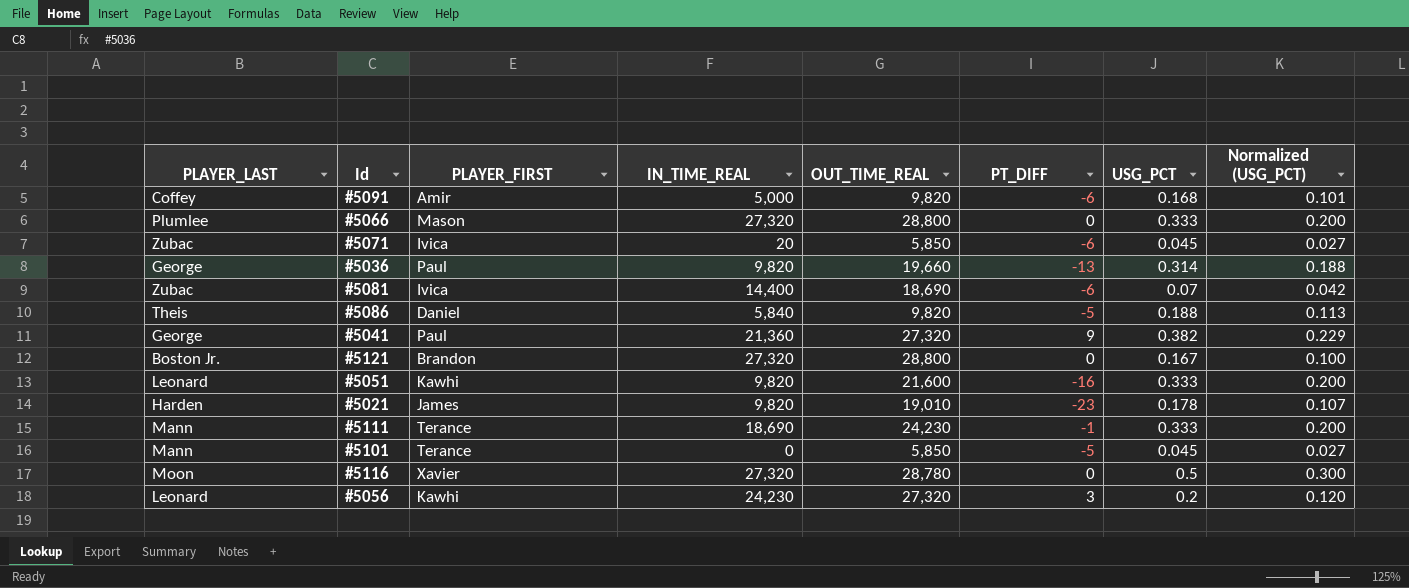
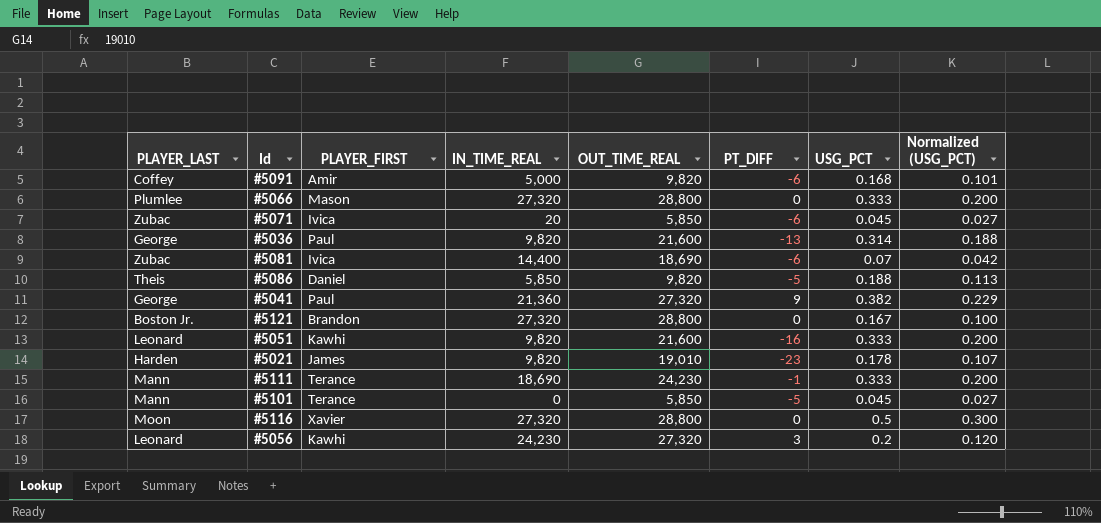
#5036 | OUT_TIME_REAL: 19,660 -> 21,600
#5086 | IN_TIME_REAL: 5,840 -> 5,850
#5116 | OUT_TIME_REAL: 28,780 -> 28,800

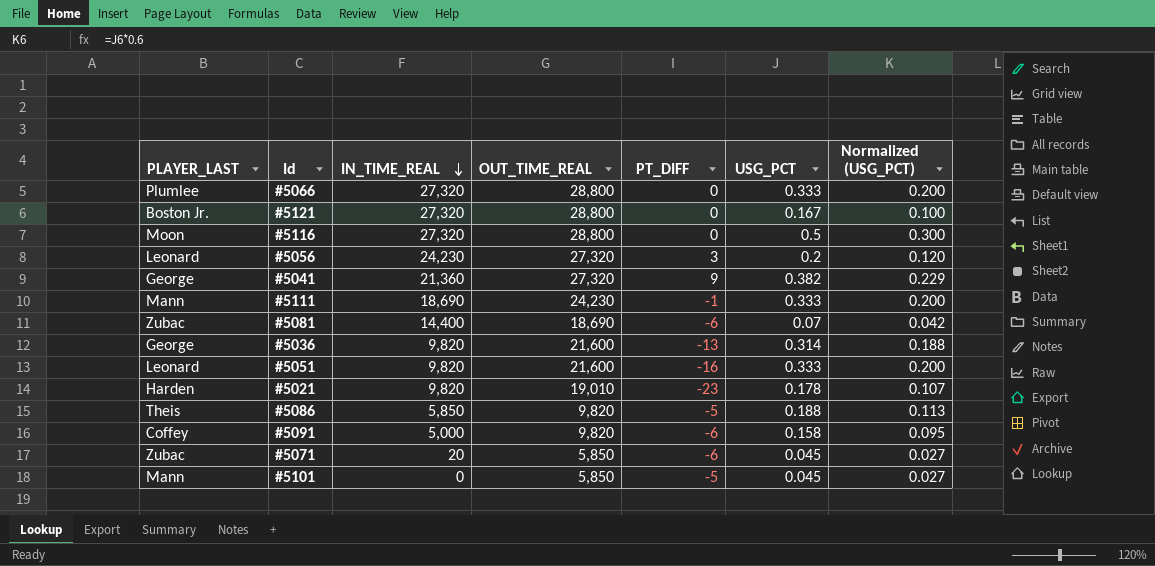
row order: none -> IN_TIME_REAL descending
column PLAYER_FIRST | position: 3 -> none
#5091 | USG_PCT: 0.168 -> 0.158
#5091 | Normalized (USG_PCT): 0.101 -> 0.095

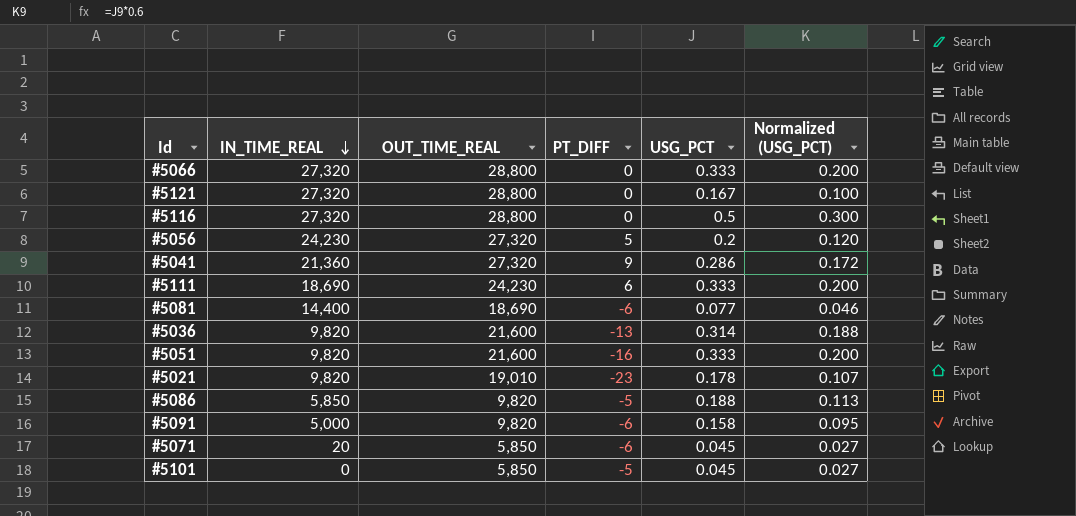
column PLAYER_LAST | position: 1 -> none
#5056 | PT_DIFF: 3 -> 5
#5041 | USG_PCT: 0.382 -> 0.286
#5041 | Normalized (USG_PCT): 0.229 -> 0.172
#5111 | PT_DIFF: -1 -> 6
#5081 | USG_PCT: 0.07 -> 0.077
#5081 | Normalized (USG_PCT): 0.042 -> 0.046

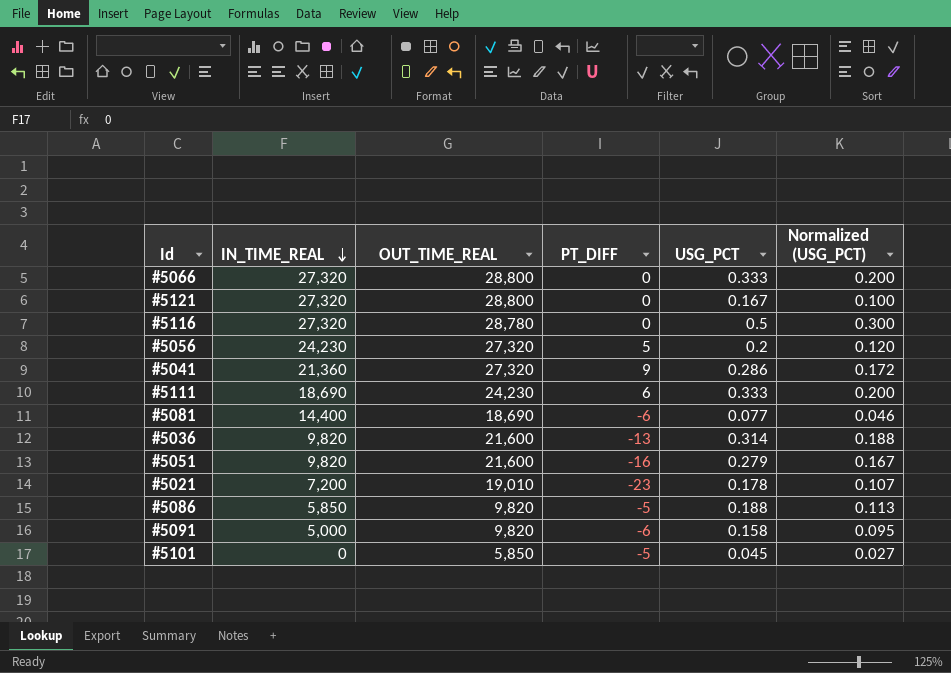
row #5071: 20 | 5,850 | -6 | 0.045 | 0.027 -> none
#5116 | OUT_TIME_REAL: 28,800 -> 28,780
#5051 | USG_PCT: 0.333 -> 0.279
#5051 | Normalized (USG_PCT): 0.200 -> 0.167
#5021 | IN_TIME_REAL: 9,820 -> 7,200

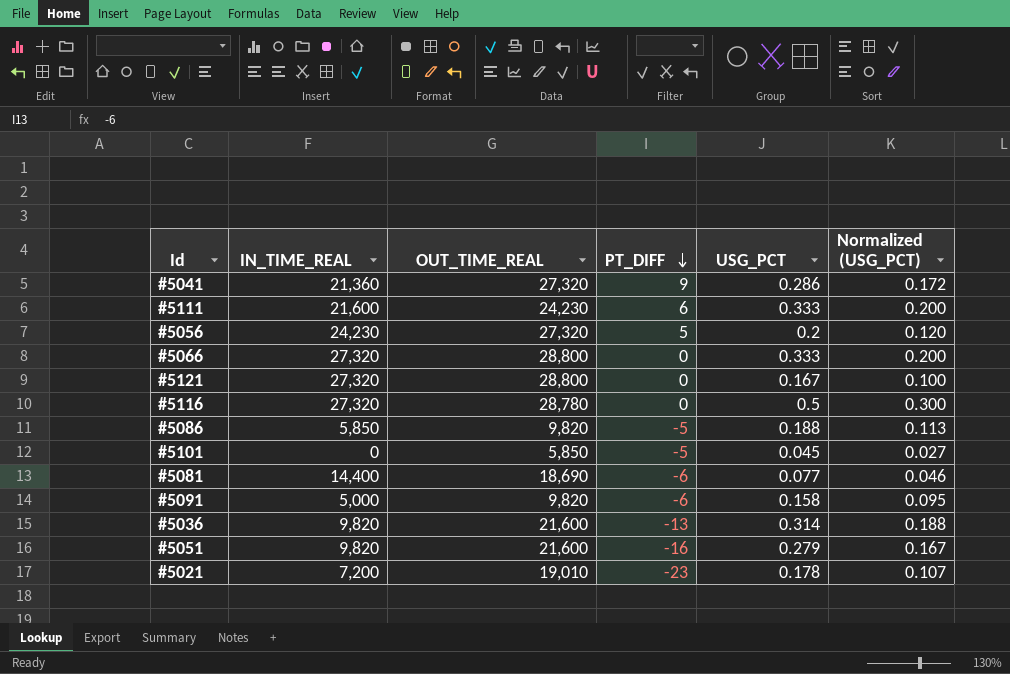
row order: IN_TIME_REAL descending -> PT_DIFF descending
#5111 | IN_TIME_REAL: 18,690 -> 21,600

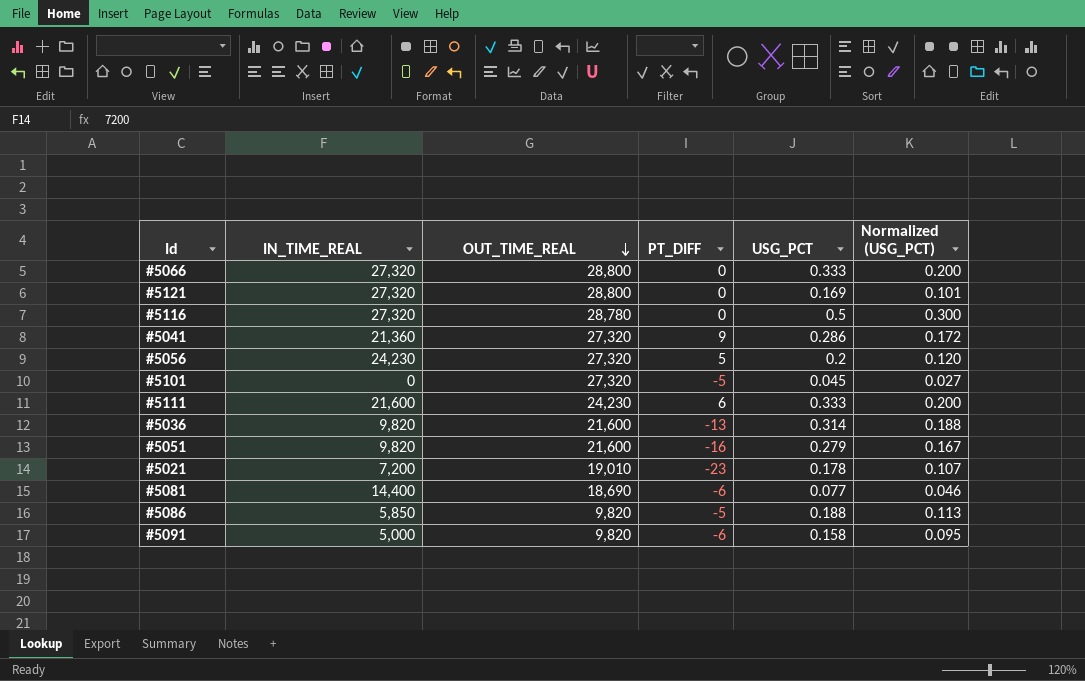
row order: PT_DIFF descending -> OUT_TIME_REAL descending
#5121 | USG_PCT: 0.167 -> 0.169
#5121 | Normalized (USG_PCT): 0.100 -> 0.101
#5101 | OUT_TIME_REAL: 5,850 -> 27,320

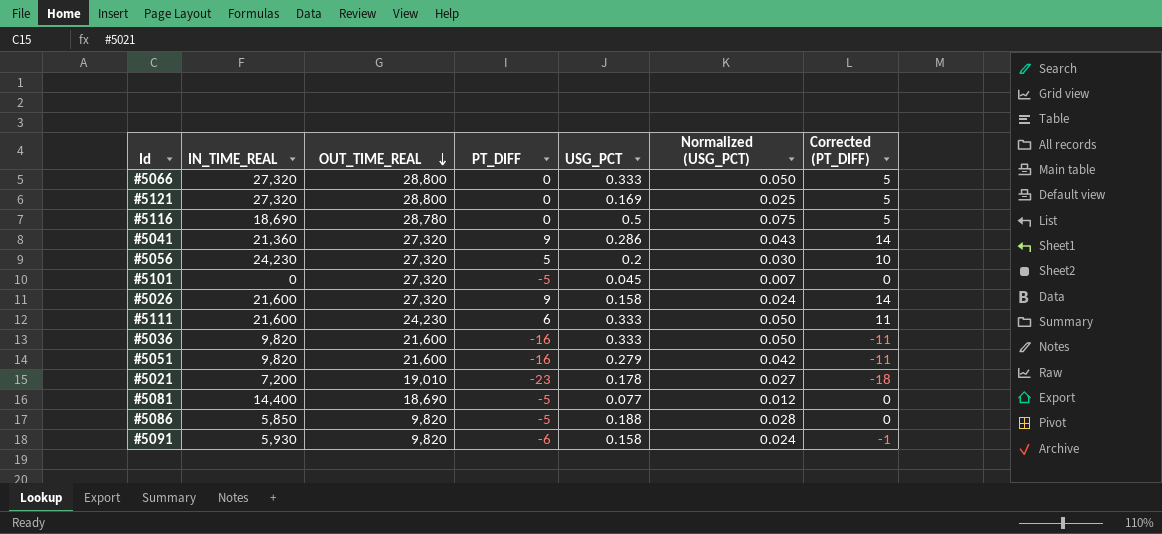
column Normalized (USG_PCT) | formula: [USG_PCT] * 0.6 -> [USG_PCT] * 0.15
column Corrected (PT_DIFF) | formula: none -> [PT_DIFF] + 5
#5116 | IN_TIME_REAL: 27,320 -> 18,690
row #5026: none -> 21,600 | 27,320 | 9 | 0.158 | 0.024 | 14
#5036 | PT_DIFF: -13 -> -16
#5036 | USG_PCT: 0.314 -> 0.333
#5081 | PT_DIFF: -6 -> -5
#5091 | IN_TIME_REAL: 5,000 -> 5,930

